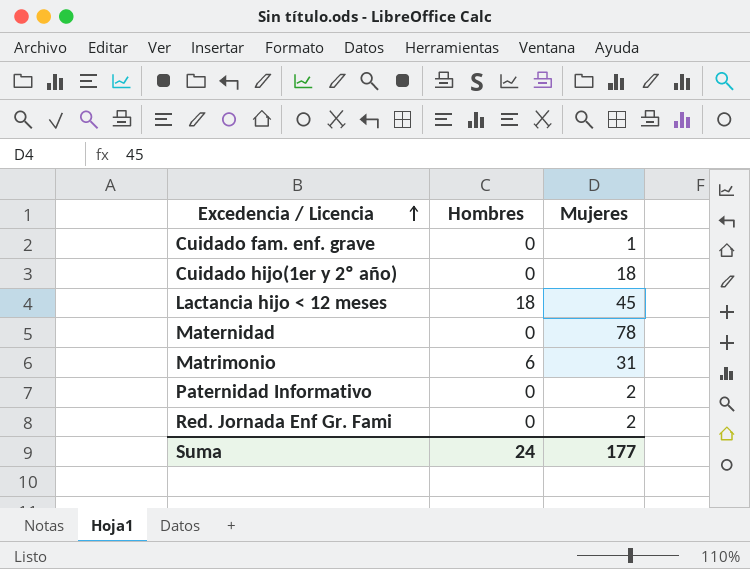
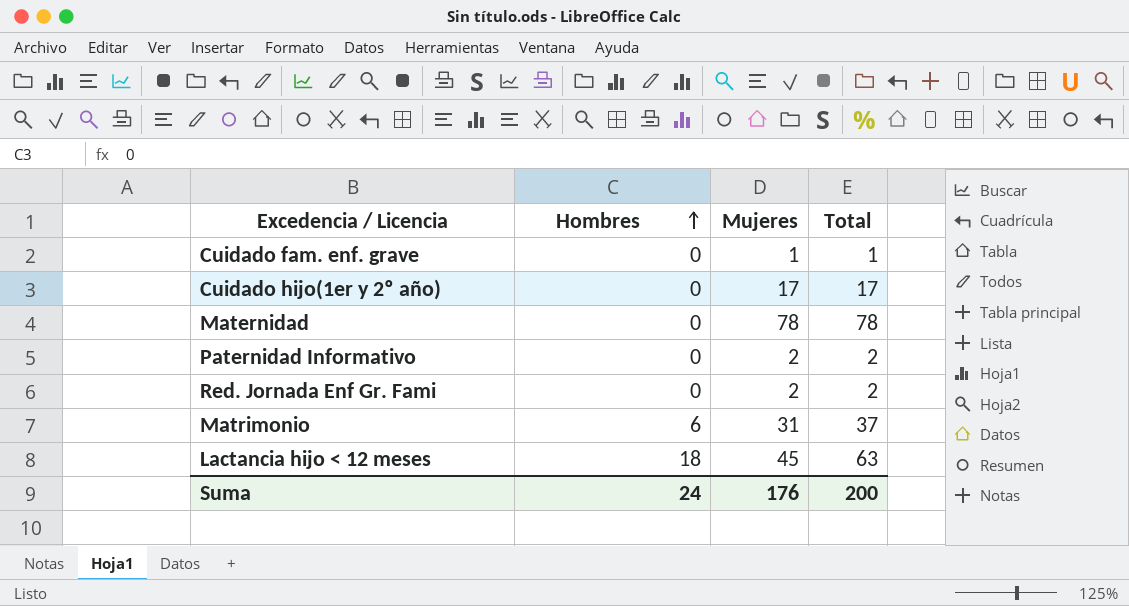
row order: Excedencia / Licencia ascending -> Hombres ascending
column Total | formula: none -> [Hombres] + [Mujeres]
Cuidado hijo(1er y 2º año) | Mujeres: 18 -> 17
Suma | Mujeres: 177 -> 176

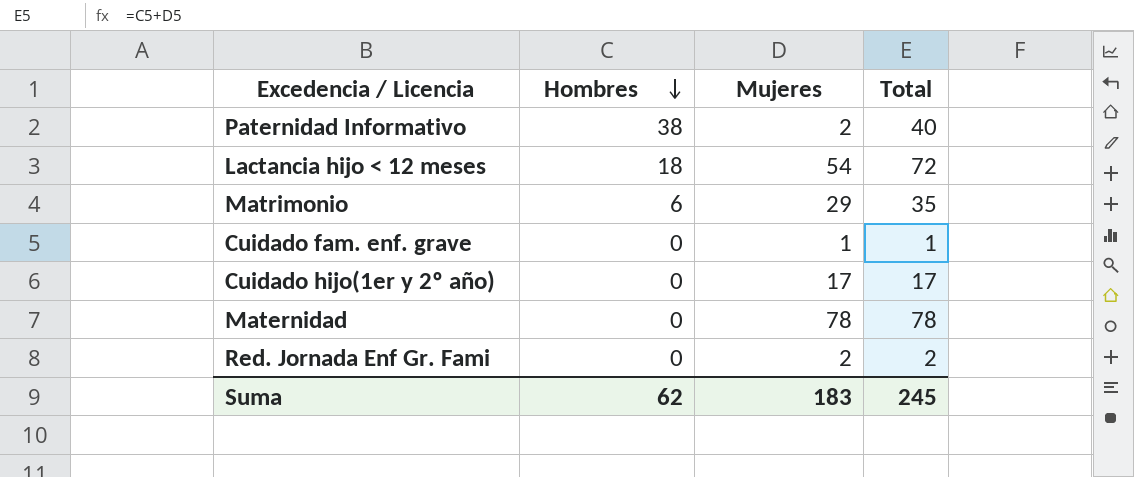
row order: Hombres ascending -> Hombres descending
Paternidad Informativo | Hombres: 0 -> 38
Paternidad Informativo | Total: 2 -> 40
Lactancia hijo < 12 meses | Mujeres: 45 -> 54
Lactancia hijo < 12 meses | Total: 63 -> 72
Matrimonio | Mujeres: 31 -> 29
Matrimonio | Total: 37 -> 35
Suma | Hombres: 24 -> 62
Suma | Mujeres: 176 -> 183
Suma | Total: 200 -> 245

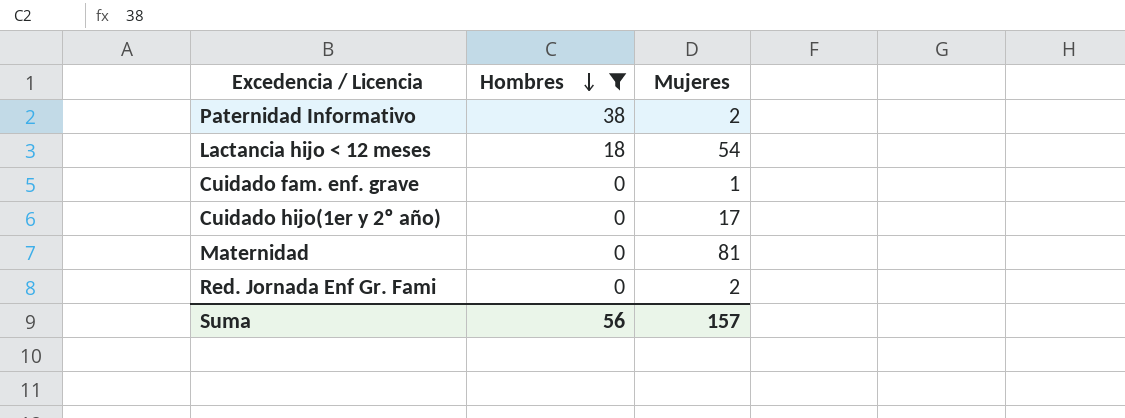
filter: none -> Hombres != 6
column Total | formula: [Hombres] + [Mujeres] -> none
Maternidad | Mujeres: 78 -> 81
Suma | Hombres: 62 -> 56
Suma | Mujeres: 183 -> 157

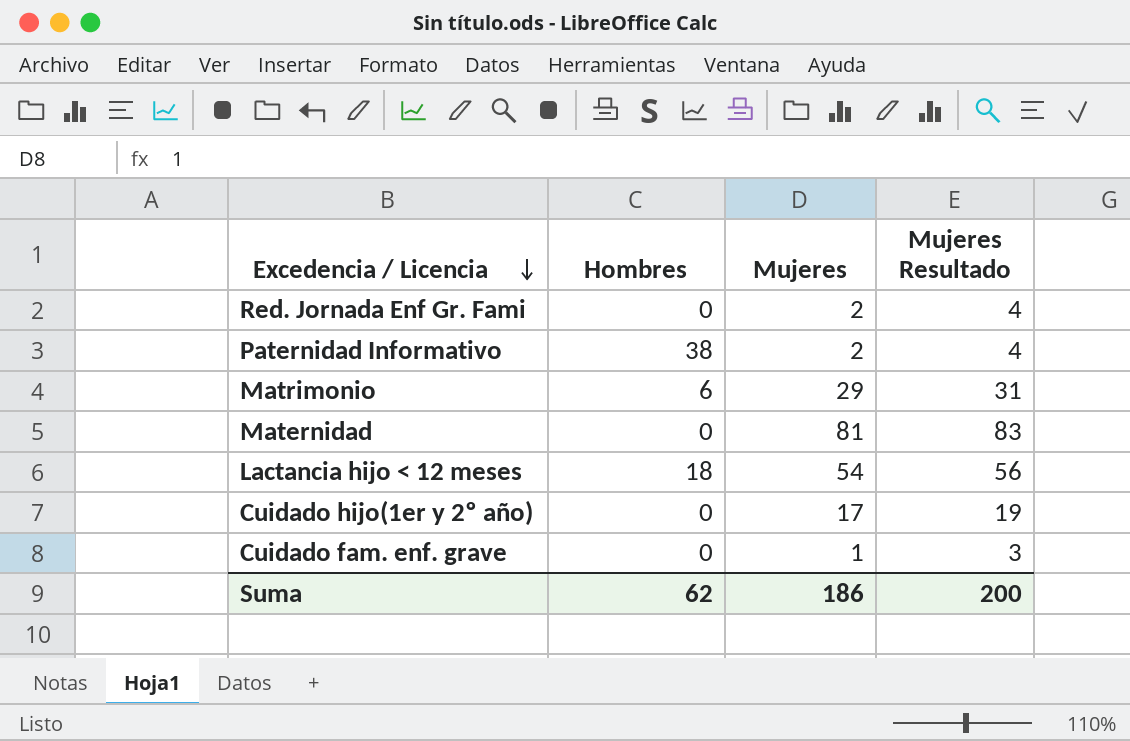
filter: Hombres != 6 -> none
row order: Hombres descending -> Excedencia / Licencia descending
column Mujeres Resultado | formula: none -> [Mujeres] + 2
Suma | Hombres: 56 -> 62
Suma | Mujeres: 157 -> 186

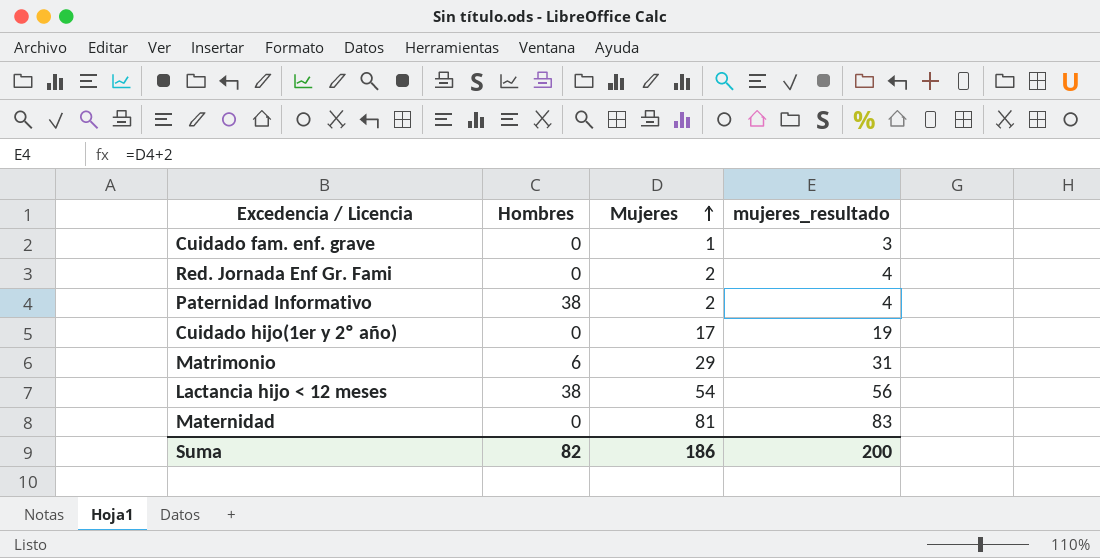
row order: Excedencia / Licencia descending -> Mujeres ascending
column name: Mujeres Resultado -> mujeres_resultado
Lactancia hijo < 12 meses | Hombres: 18 -> 38
Suma | Hombres: 62 -> 82

